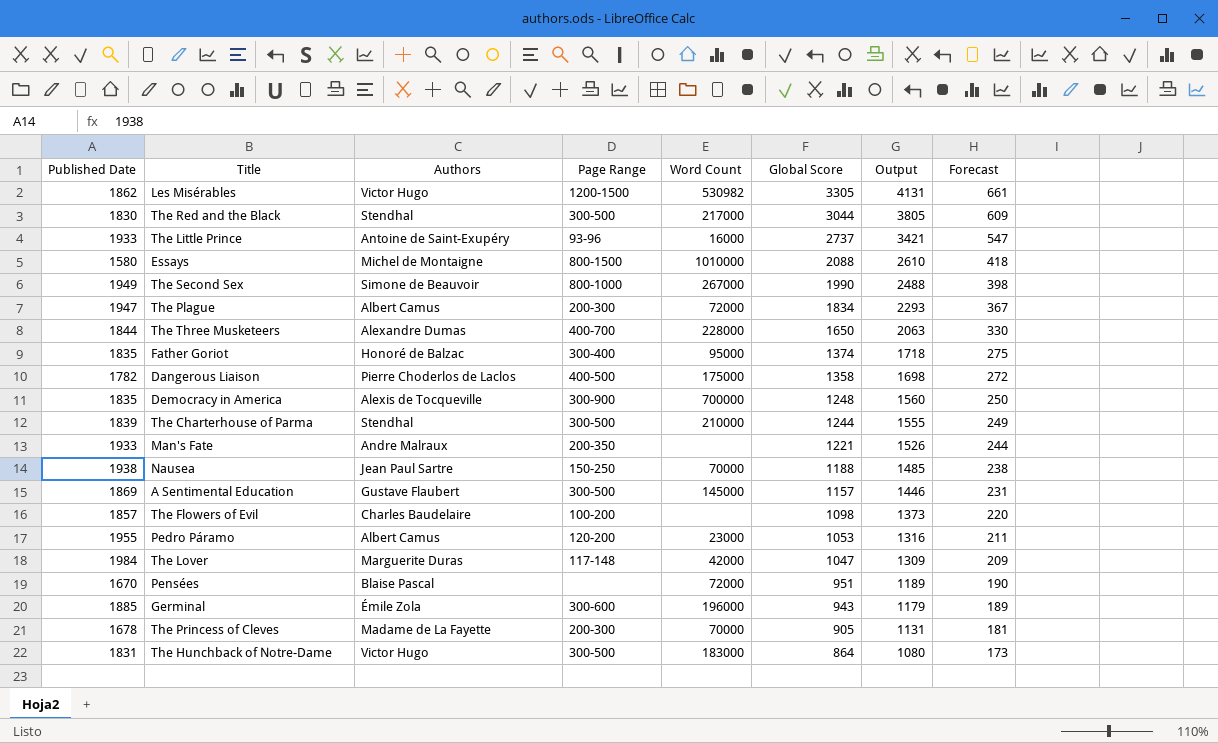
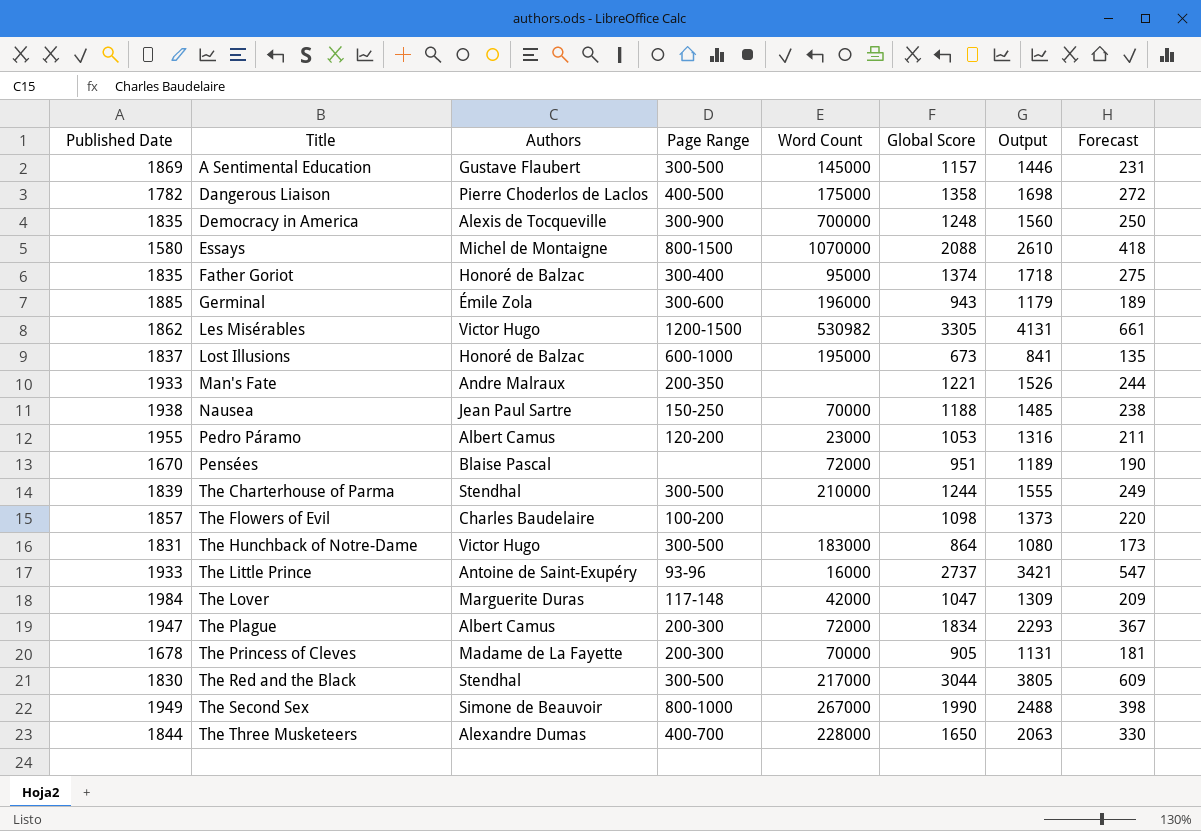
row order: Global Score descending -> Title ascending
Essays | Word Count: 1010000 -> 1070000
row Lost Illusions: none -> 1837 | Honoré de Balzac | 600-1000 | 195000 | 673 | 841 | 135

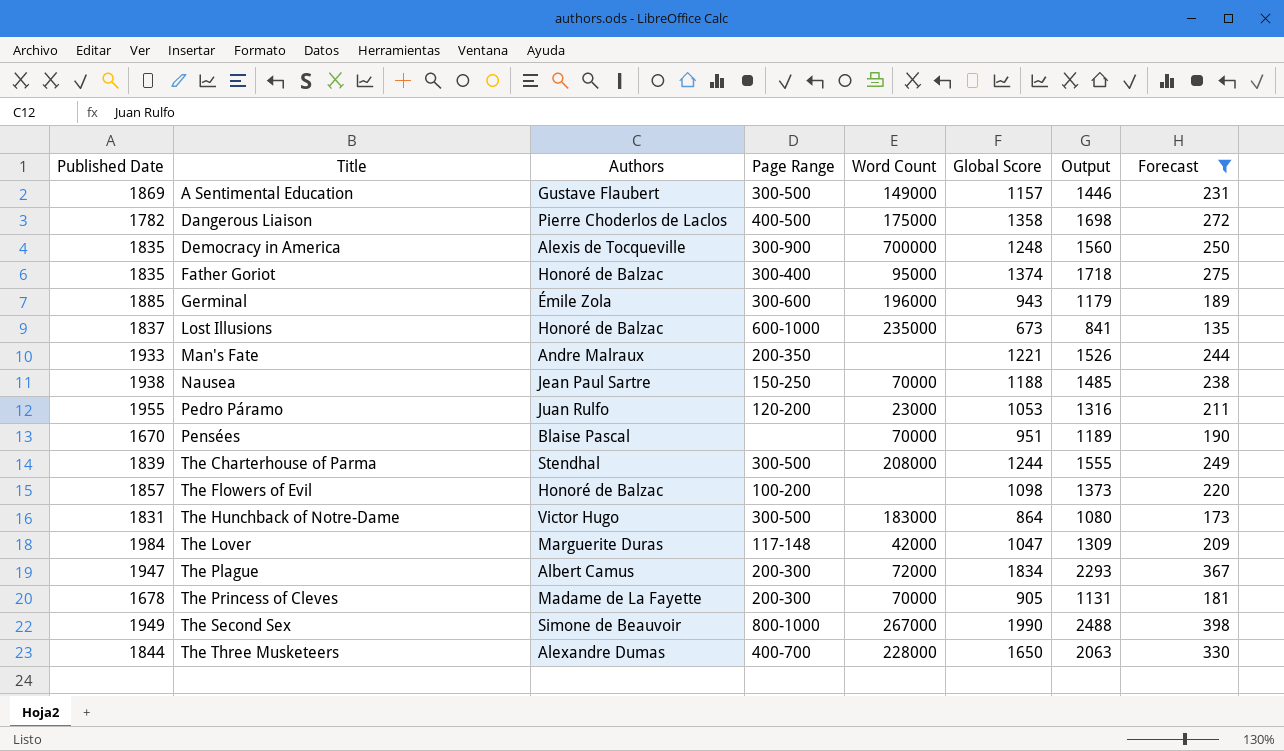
filter: none -> Forecast <= 398
A Sentimental Education | Word Count: 145000 -> 149000
Lost Illusions | Word Count: 195000 -> 235000
Pedro Páramo | Authors: Albert Camus -> Juan Rulfo
Pensées | Word Count: 72000 -> 70000
The Charterhouse of Parma | Word Count: 210000 -> 208000
The Flowers of Evil | Authors: Charles Baudelaire -> Honoré de Balzac

